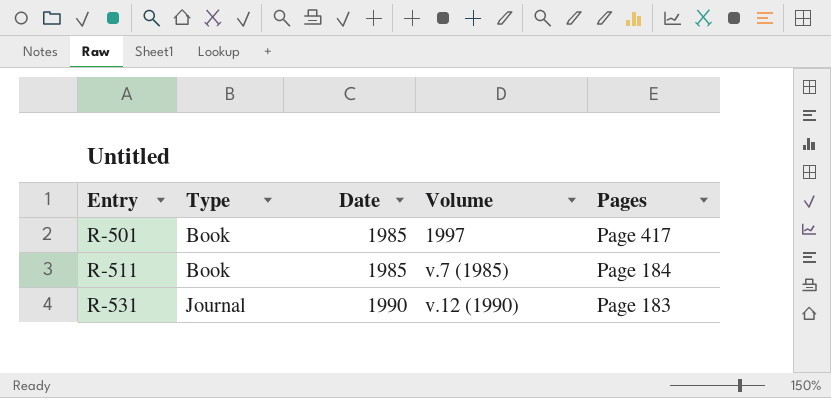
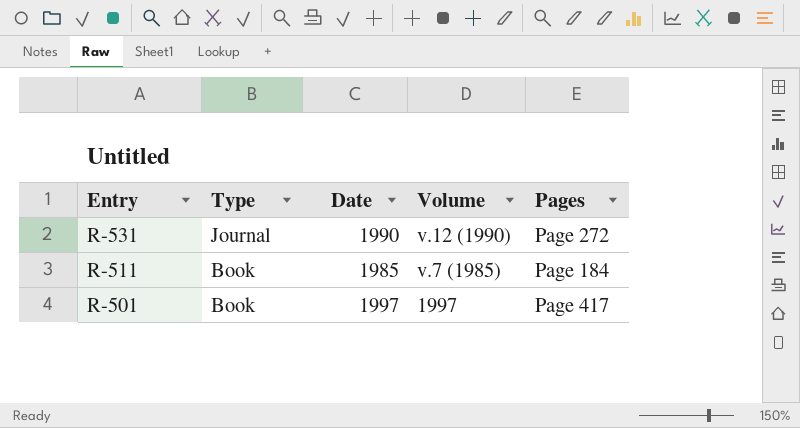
row order: Entry ascending -> Entry descending
R-531 | Pages: Page 183 -> Page 272
R-501 | Date: 1985 -> 1997

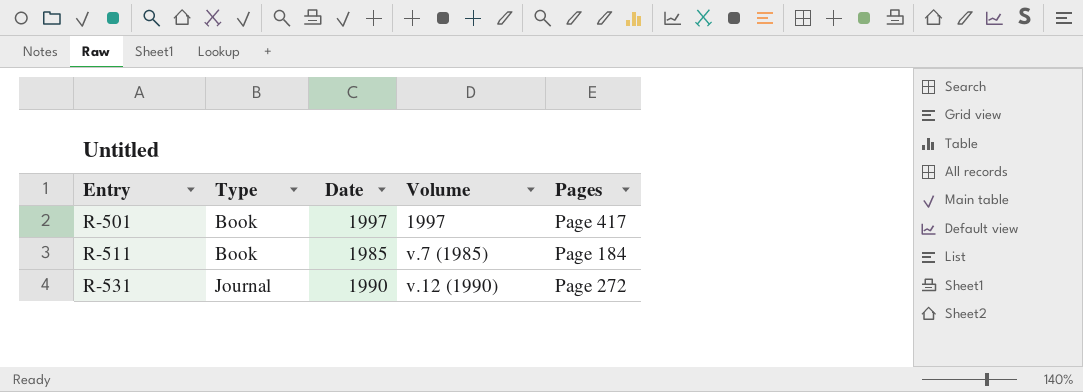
row order: Entry descending -> Entry ascending

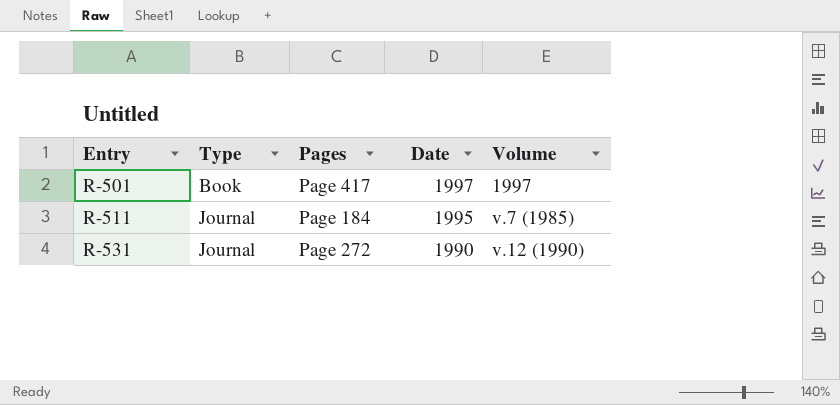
column Pages | position: 5 -> 3
R-511 | Type: Book -> Journal
R-511 | Date: 1985 -> 1995

